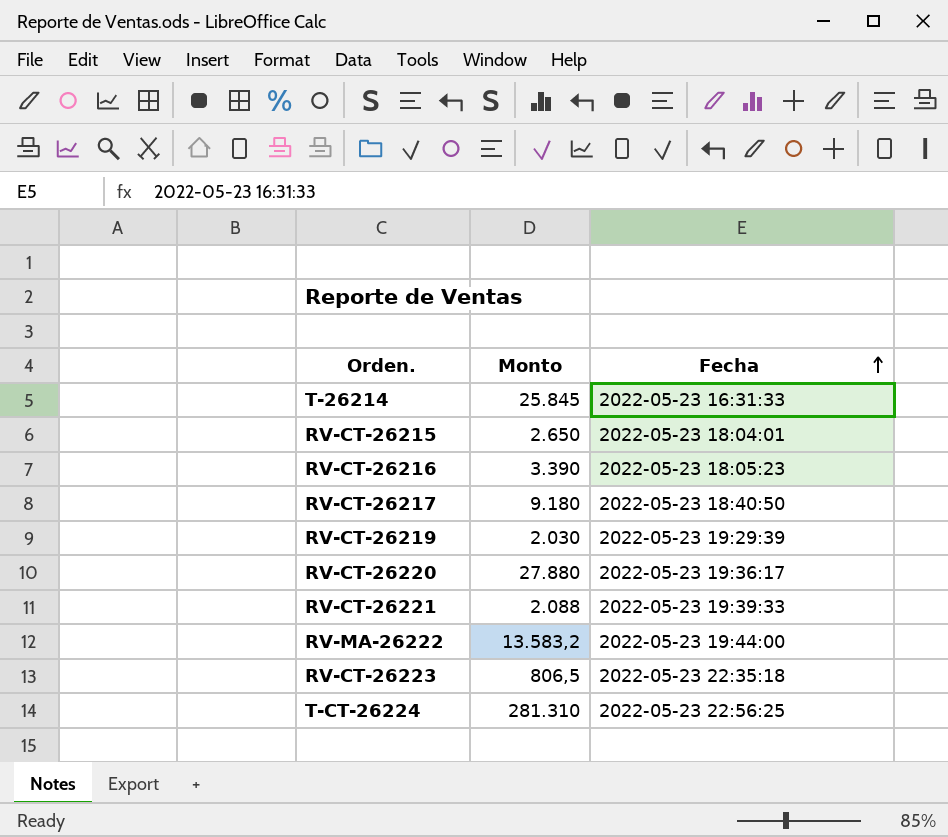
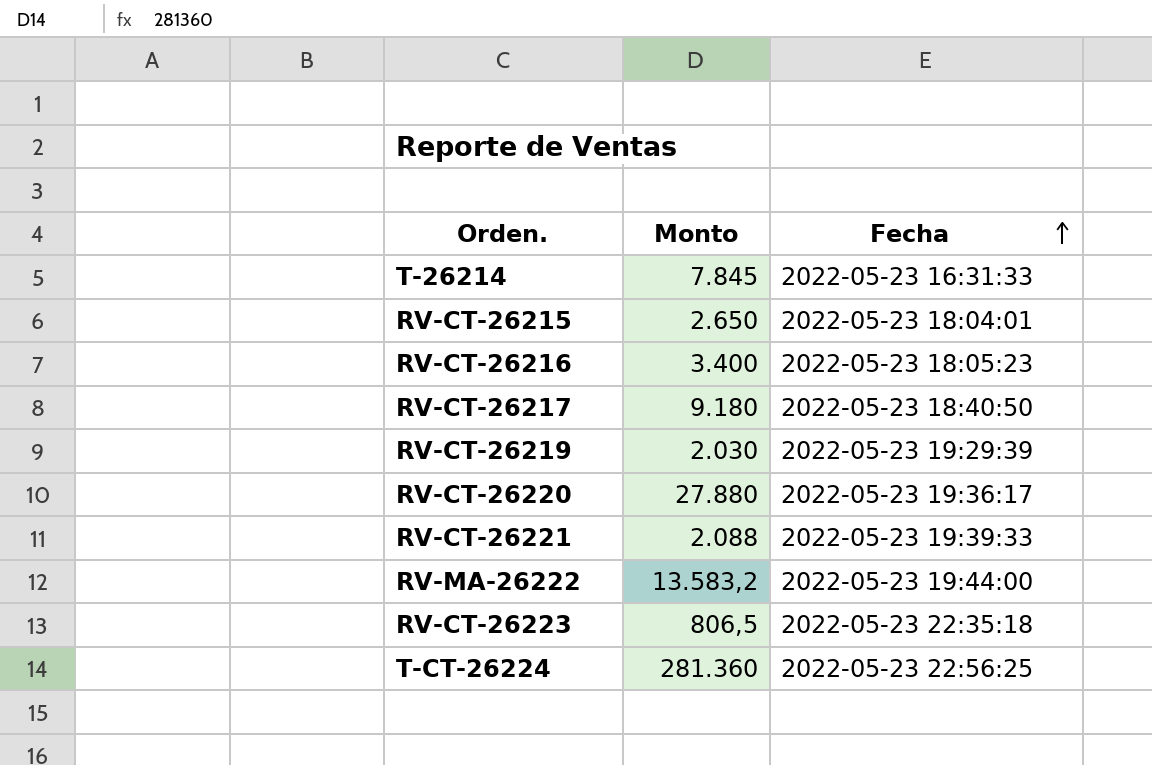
T-26214 | Monto: 25.845 -> 7.845
RV-CT-26216 | Monto: 3.390 -> 3.400
T-CT-26224 | Monto: 281.310 -> 281.360

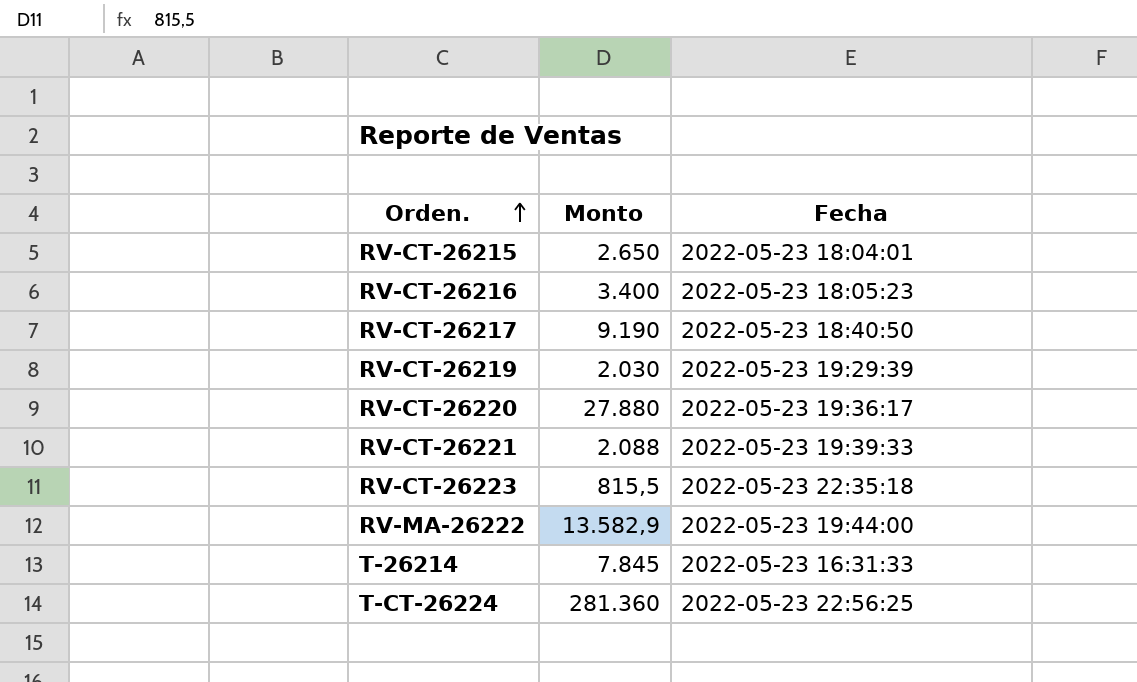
row order: Fecha ascending -> Orden. ascending
RV-CT-26217 | Monto: 9.180 -> 9.190
RV-CT-26223 | Monto: 806,5 -> 815,5
RV-MA-26222 | Monto: 13.583,2 -> 13.582,9

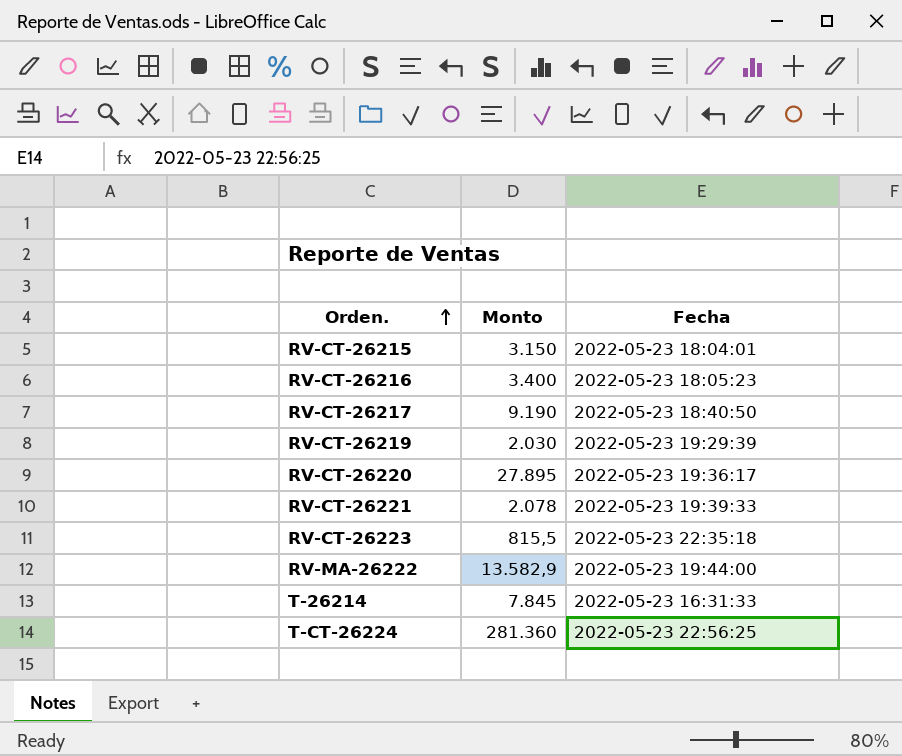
RV-CT-26215 | Monto: 2.650 -> 3.150
RV-CT-26220 | Monto: 27.880 -> 27.895
RV-CT-26221 | Monto: 2.088 -> 2.078

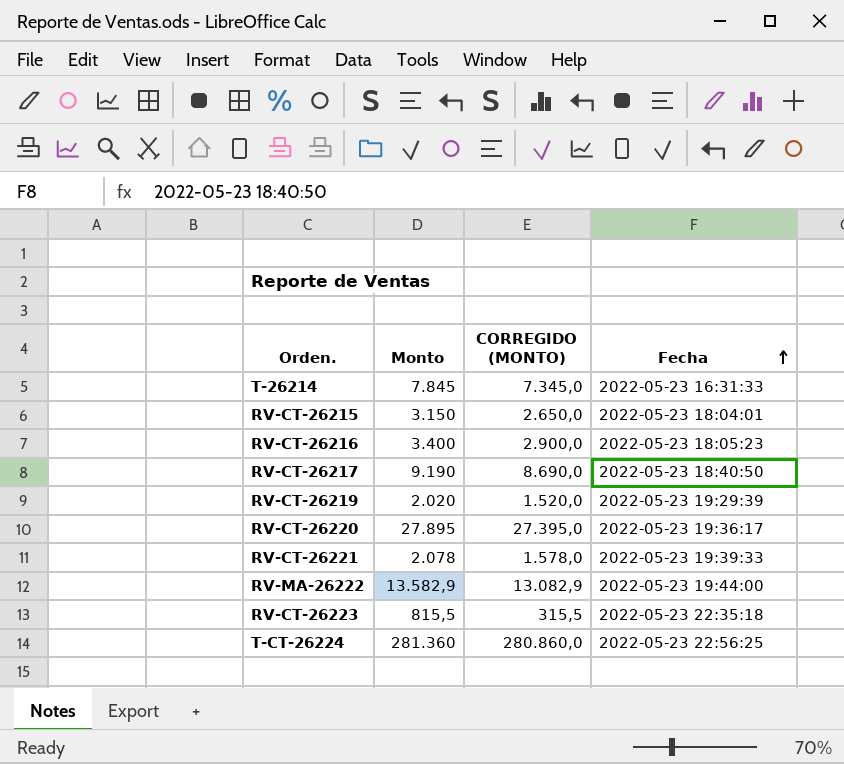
row order: Orden. ascending -> Fecha ascending
column CORREGIDO (MONTO) | formula: none -> [Monto] - 500
RV-CT-26219 | Monto: 2.030 -> 2.020

